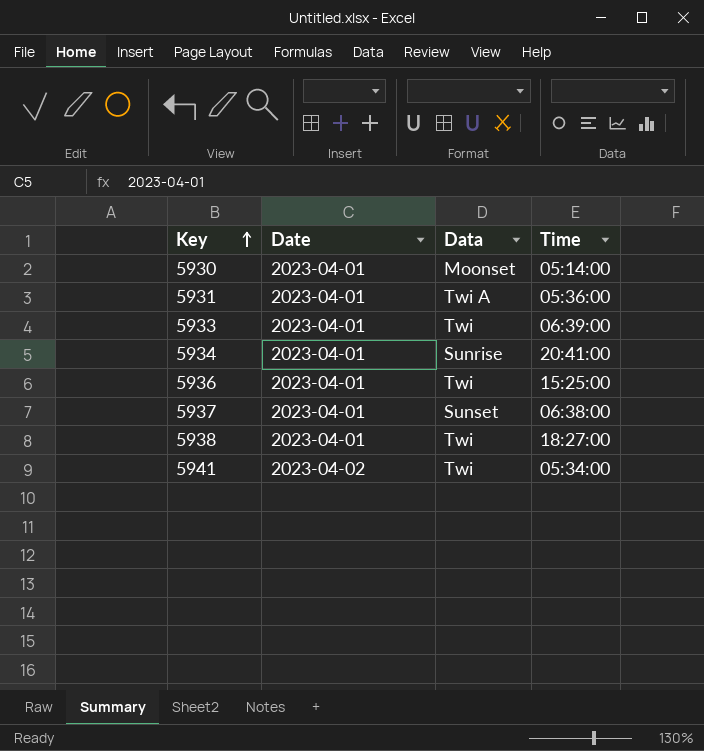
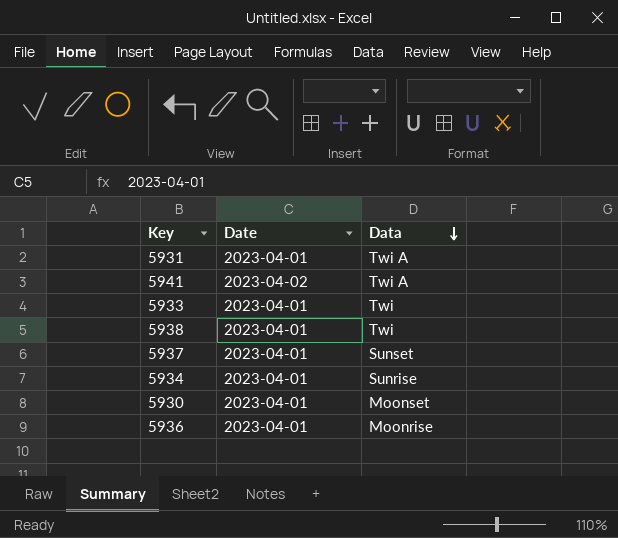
row order: Key ascending -> Data descending
column Time | position: 4 -> none
5941 | Data: Twi -> Twi A
5936 | Data: Twi -> Moonrise

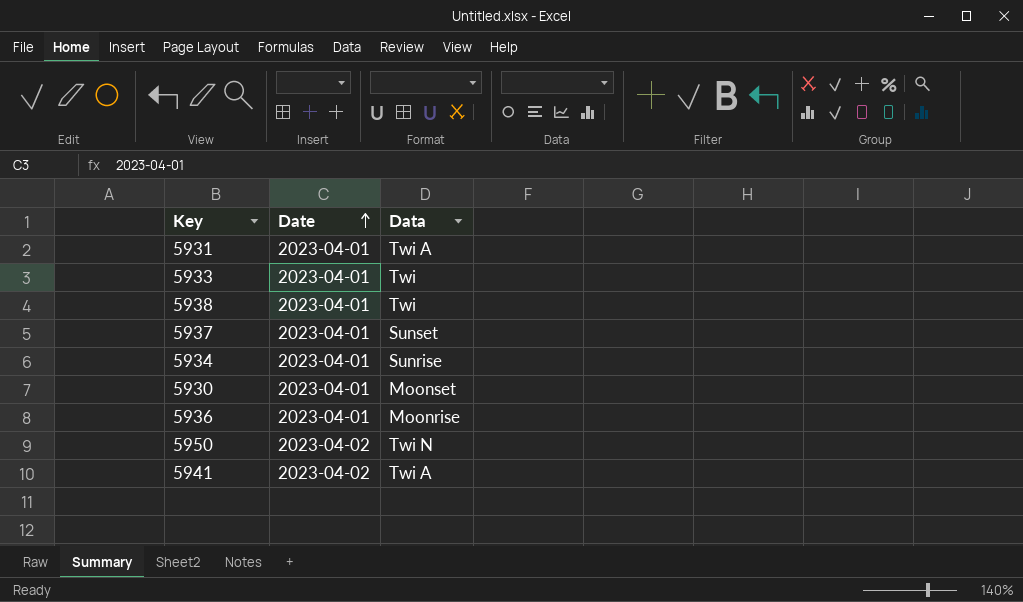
row order: Data descending -> Date ascending
row 5950: none -> 2023-04-02 | Twi N

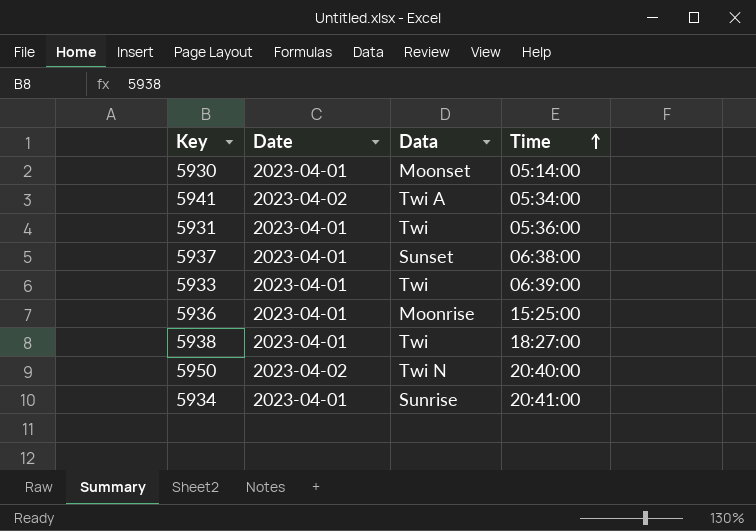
row order: Date ascending -> Time ascending
column Time | position: none -> 4
5931 | Data: Twi A -> Twi

